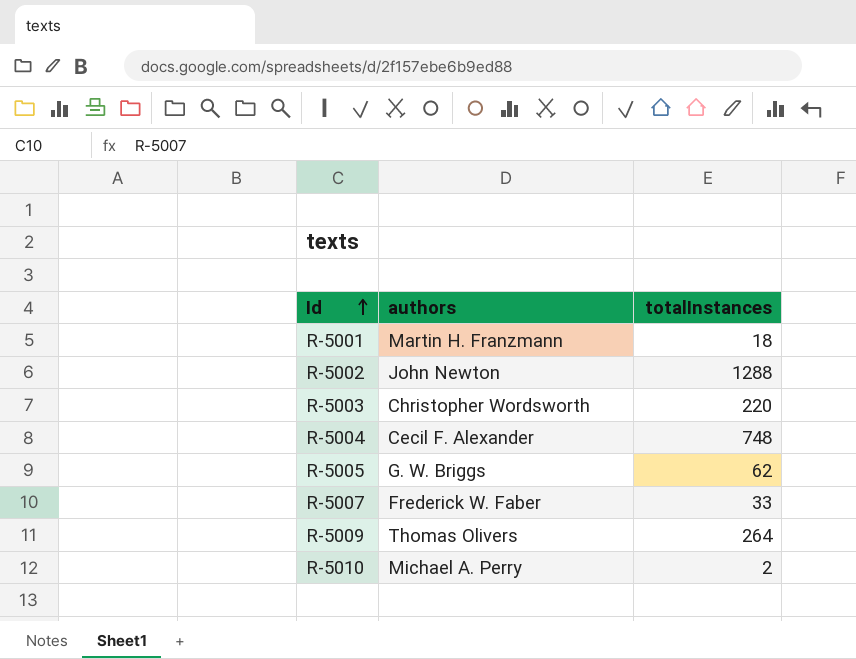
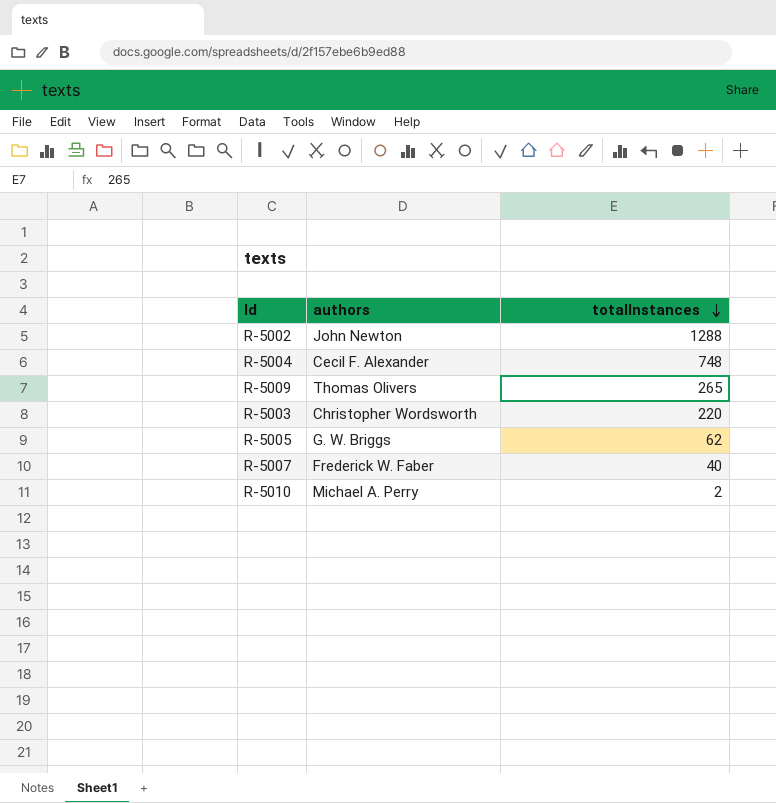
row order: Id ascending -> totalInstances descending
row R-5001: Martin H. Franzmann | 18 -> none
R-5009 | totalInstances: 264 -> 265
R-5007 | totalInstances: 33 -> 40

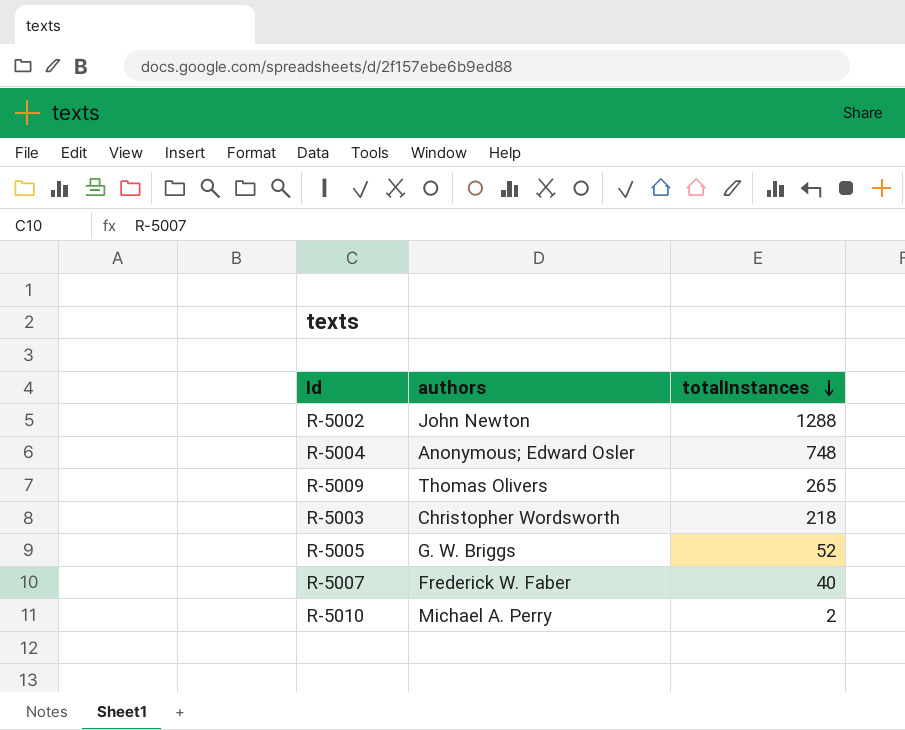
R-5004 | authors: Cecil F. Alexander -> Anonymous; Edward Osler
R-5003 | totalInstances: 220 -> 218
R-5005 | totalInstances: 62 -> 52

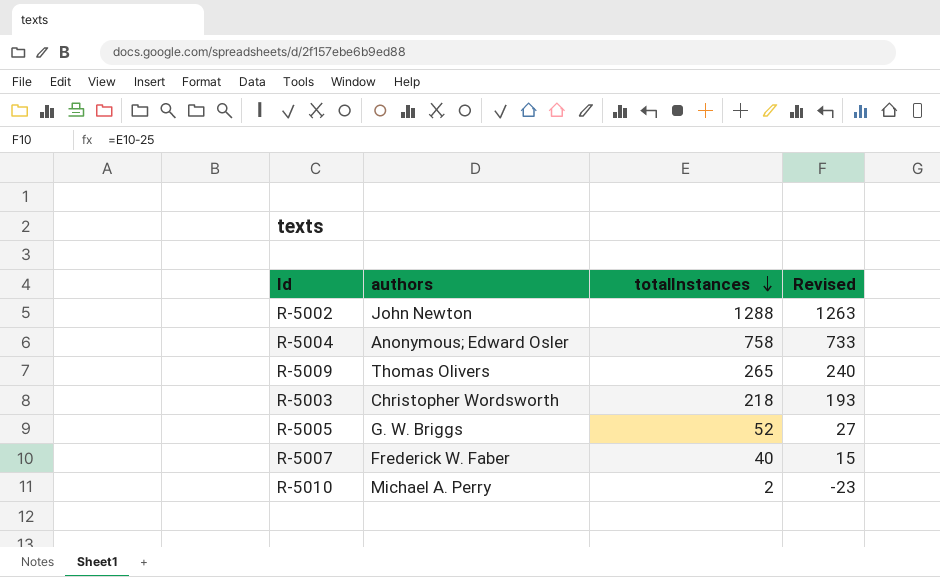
column Revised | formula: none -> [totalInstances] - 25
R-5004 | totalInstances: 748 -> 758

